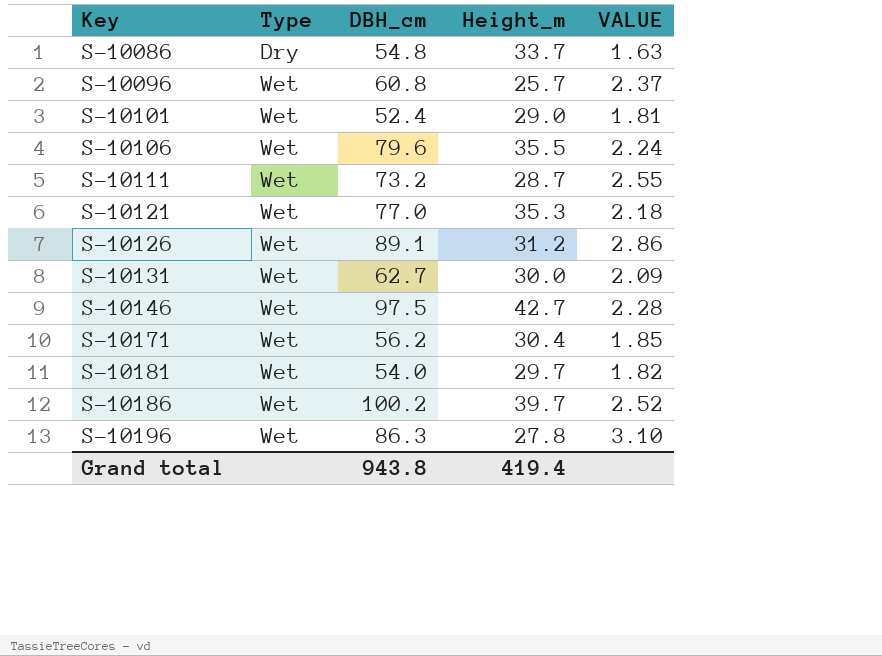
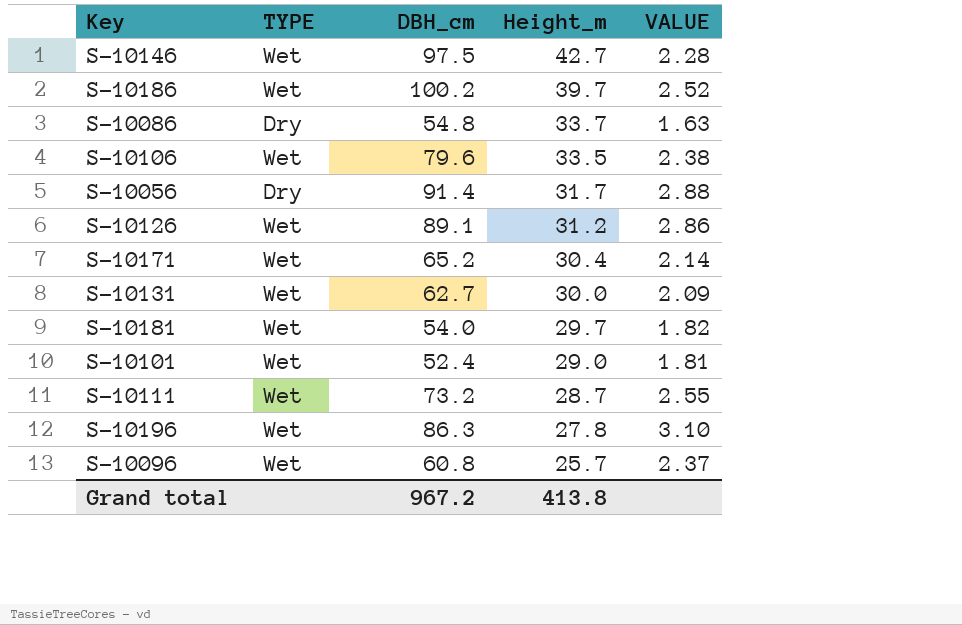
row order: Key ascending -> Height_m descending
column name: Type -> TYPE
row S-10121: Wet | 77.0 | 35.3 | 2.18 -> none
S-10106 | Height_m: 35.5 -> 33.5
S-10106 | VALUE: 2.24 -> 2.38
row S-10056: none -> Dry | 91.4 | 31.7 | 2.88
S-10171 | DBH_cm: 56.2 -> 65.2
S-10171 | VALUE: 1.85 -> 2.14
Grand total | DBH_cm: 943.8 -> 967.2
Grand total | Height_m: 419.4 -> 413.8

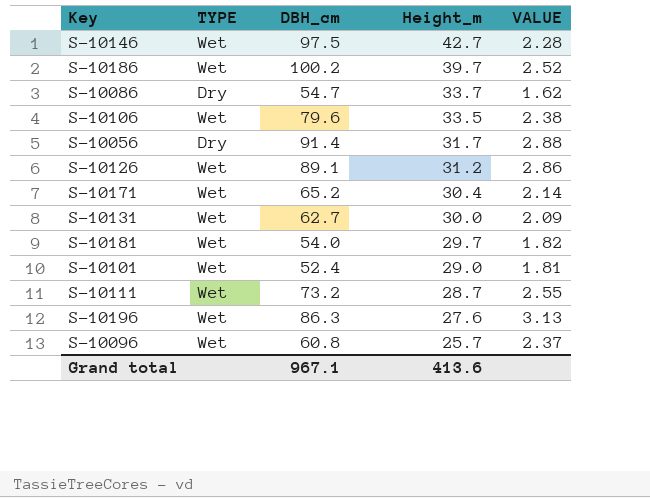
S-10086 | DBH_cm: 54.8 -> 54.7
S-10086 | VALUE: 1.63 -> 1.62
S-10196 | Height_m: 27.8 -> 27.6
S-10196 | VALUE: 3.10 -> 3.13
Grand total | DBH_cm: 967.2 -> 967.1
Grand total | Height_m: 413.8 -> 413.6

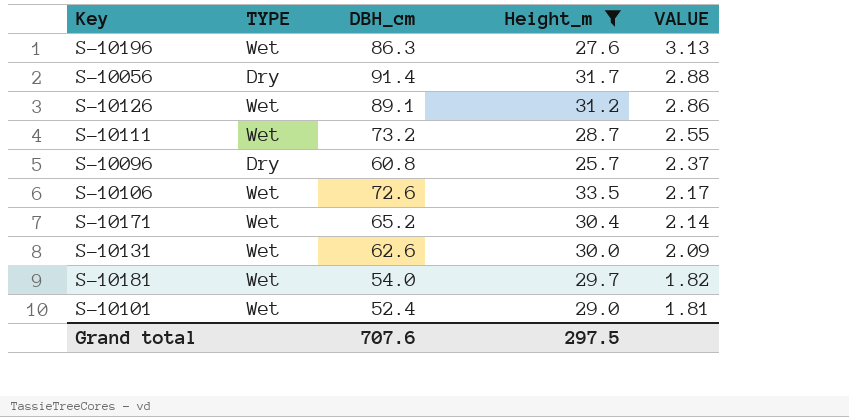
filter: none -> Height_m <= 33.5
row order: Height_m descending -> VALUE descending
S-10096 | TYPE: Wet -> Dry
S-10106 | DBH_cm: 79.6 -> 72.6
S-10106 | VALUE: 2.38 -> 2.17
S-10131 | DBH_cm: 62.7 -> 62.6
Grand total | DBH_cm: 967.1 -> 707.6
Grand total | Height_m: 413.6 -> 297.5

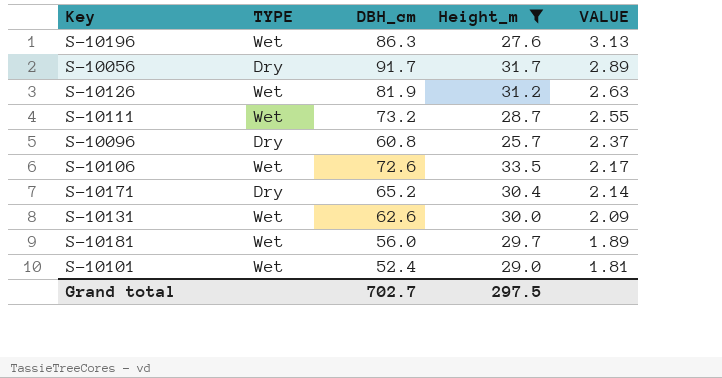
S-10056 | DBH_cm: 91.4 -> 91.7
S-10056 | VALUE: 2.88 -> 2.89
S-10126 | DBH_cm: 89.1 -> 81.9
S-10126 | VALUE: 2.86 -> 2.63
S-10171 | TYPE: Wet -> Dry
S-10181 | DBH_cm: 54.0 -> 56.0
S-10181 | VALUE: 1.82 -> 1.89
Grand total | DBH_cm: 707.6 -> 702.7

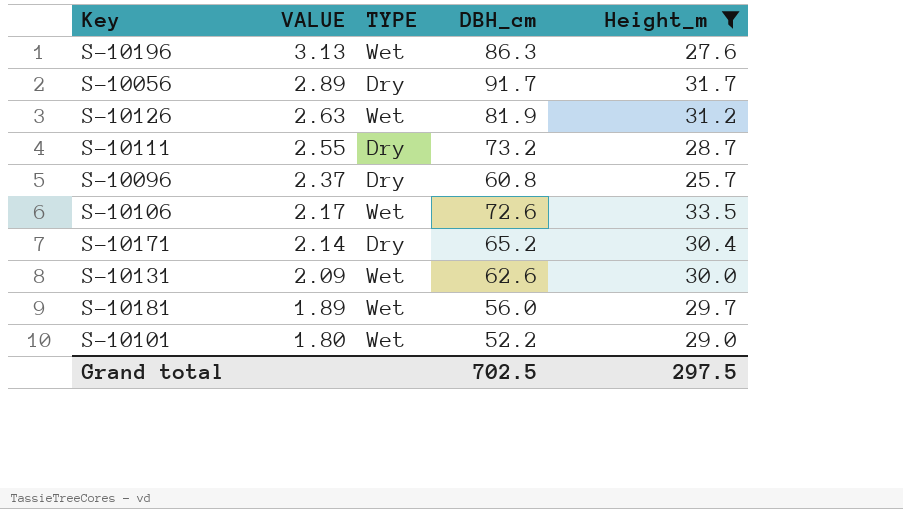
column VALUE | position: 5 -> 2
S-10111 | TYPE: Wet -> Dry
S-10101 | VALUE: 1.81 -> 1.80
S-10101 | DBH_cm: 52.4 -> 52.2
Grand total | DBH_cm: 702.7 -> 702.5

